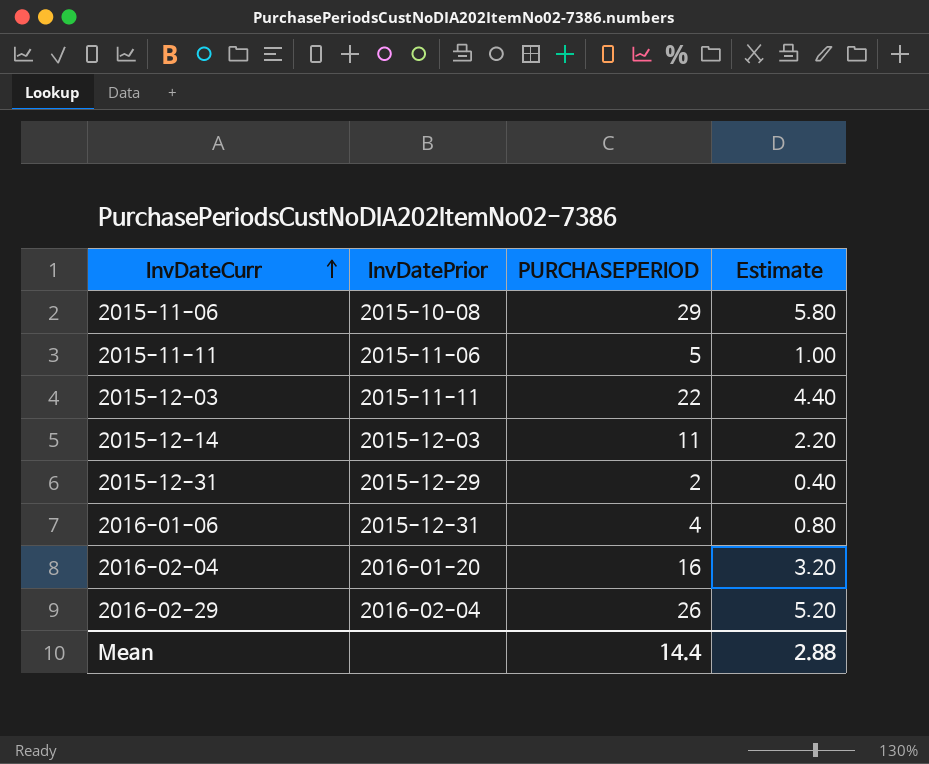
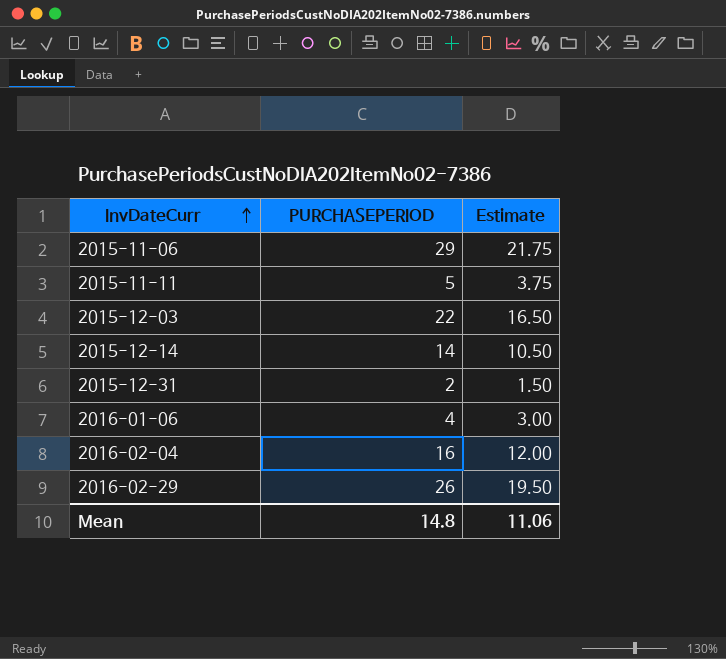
column InvDatePrior | position: 2 -> none
column Estimate | formula: [PURCHASEPERIOD] * 0.2 -> [PURCHASEPERIOD] * 0.75
2015-12-14 | PURCHASEPERIOD: 11 -> 14
Mean | PURCHASEPERIOD: 14.4 -> 14.8
Mean | Estimate: 2.88 -> 11.06

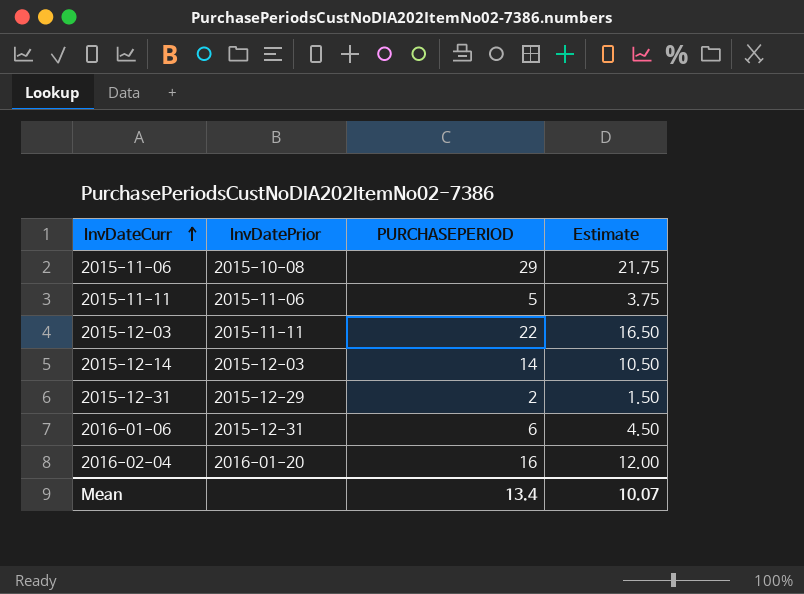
column InvDatePrior | position: none -> 2
row 2016-02-29: 26 | 19.50 -> none
2016-01-06 | PURCHASEPERIOD: 4 -> 6
2016-01-06 | Estimate: 3.00 -> 4.50
Mean | PURCHASEPERIOD: 14.8 -> 13.4
Mean | Estimate: 11.06 -> 10.07

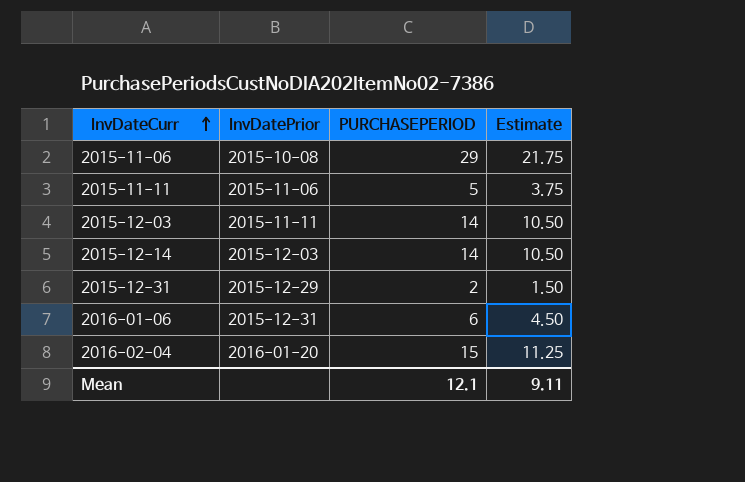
2015-12-03 | PURCHASEPERIOD: 22 -> 14
2015-12-03 | Estimate: 16.50 -> 10.50
2016-02-04 | PURCHASEPERIOD: 16 -> 15
2016-02-04 | Estimate: 12.00 -> 11.25
Mean | PURCHASEPERIOD: 13.4 -> 12.1
Mean | Estimate: 10.07 -> 9.11

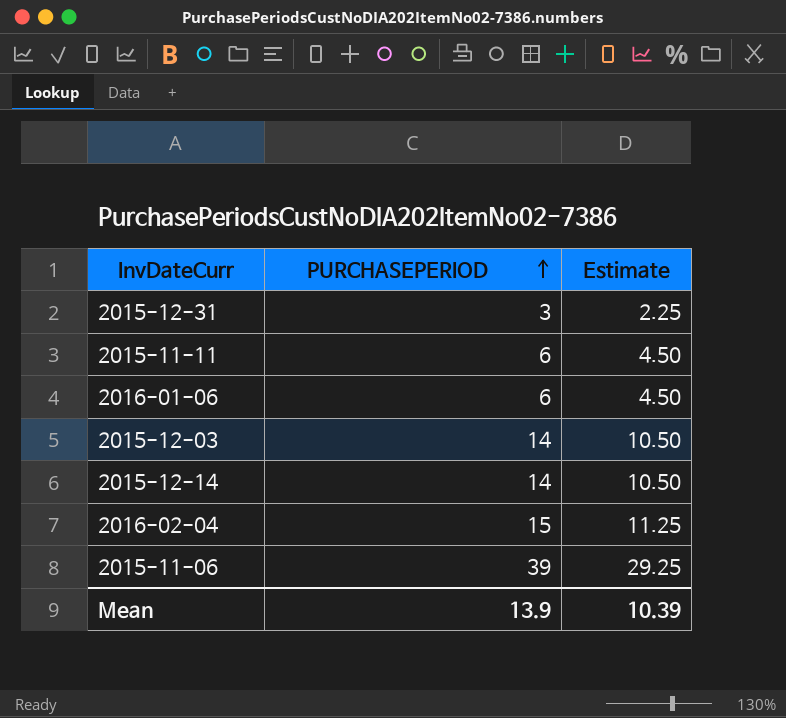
row order: InvDateCurr ascending -> PURCHASEPERIOD ascending
column InvDatePrior | position: 2 -> none
2015-12-31 | PURCHASEPERIOD: 2 -> 3
2015-12-31 | Estimate: 1.50 -> 2.25
2015-11-11 | PURCHASEPERIOD: 5 -> 6
2015-11-11 | Estimate: 3.75 -> 4.50
2015-11-06 | PURCHASEPERIOD: 29 -> 39
2015-11-06 | Estimate: 21.75 -> 29.25
Mean | PURCHASEPERIOD: 12.1 -> 13.9
Mean | Estimate: 9.11 -> 10.39

